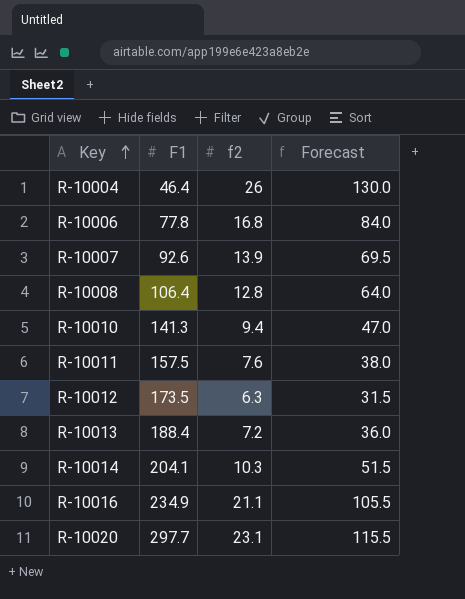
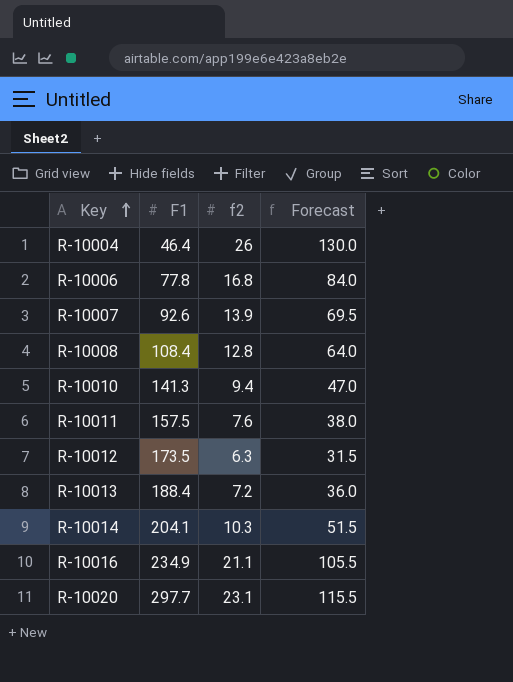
R-10008 | F1: 106.4 -> 108.4

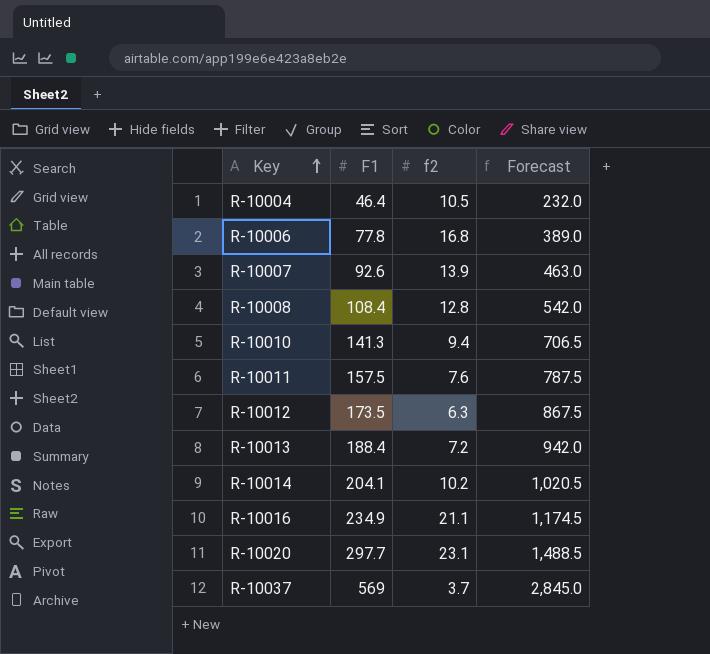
column Forecast | formula: [f2] * 5 -> [F1] * 5
R-10004 | f2: 26 -> 10.5
R-10014 | f2: 10.3 -> 10.2
row R-10037: none -> 569 | 3.7 | 2,845.0

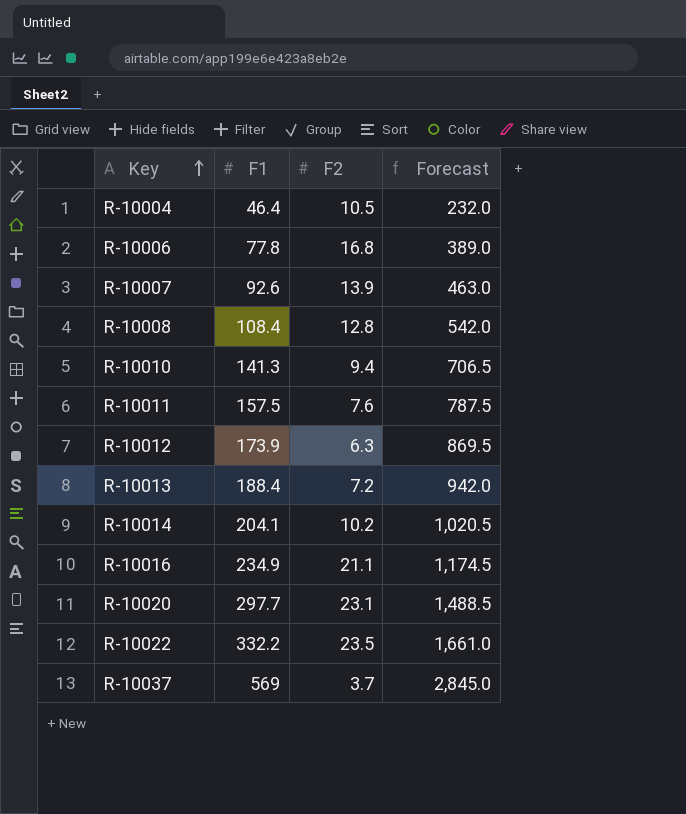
column name: f2 -> F2
R-10012 | F1: 173.5 -> 173.9
R-10012 | Forecast: 867.5 -> 869.5
row R-10022: none -> 332.2 | 23.5 | 1,661.0

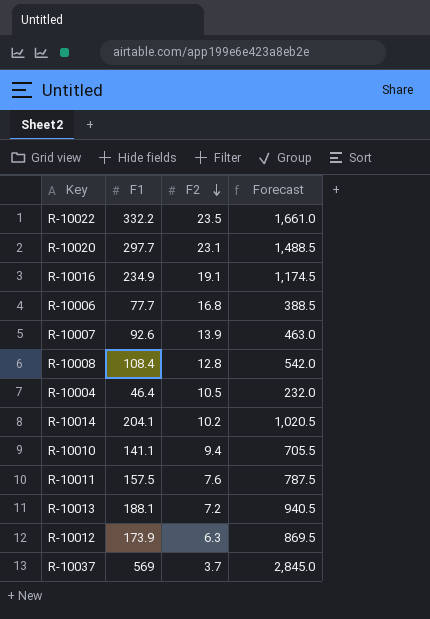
row order: Key ascending -> F2 descending
R-10016 | F2: 21.1 -> 19.1
R-10006 | F1: 77.8 -> 77.7
R-10006 | Forecast: 389.0 -> 388.5
R-10010 | F1: 141.3 -> 141.1
R-10010 | Forecast: 706.5 -> 705.5
R-10013 | F1: 188.4 -> 188.1
R-10013 | Forecast: 942.0 -> 940.5

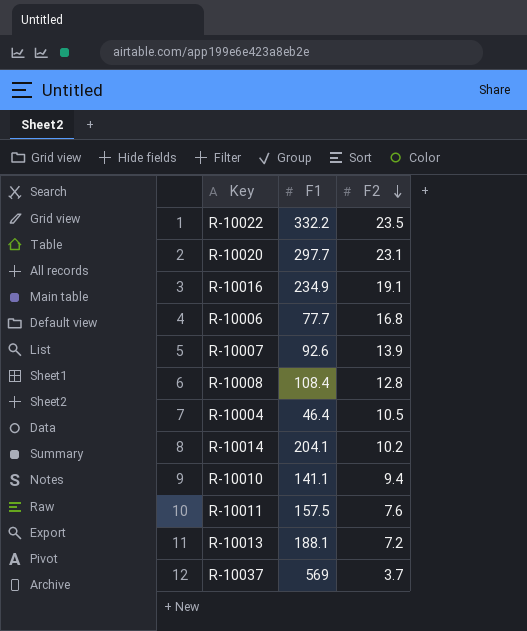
column Forecast | formula: [F1] * 5 -> none
row R-10012: 173.9 | 6.3 | 869.5 -> none

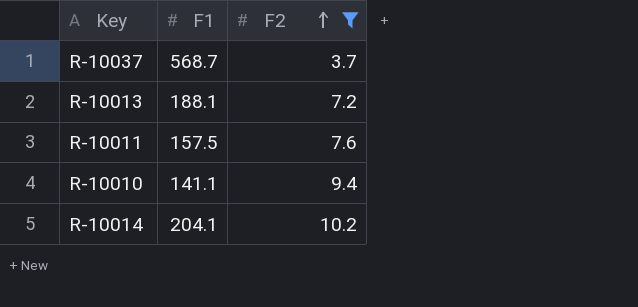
filter: none -> F2 <= 10.2
row order: F2 descending -> F2 ascending
R-10037 | F1: 569 -> 568.7

